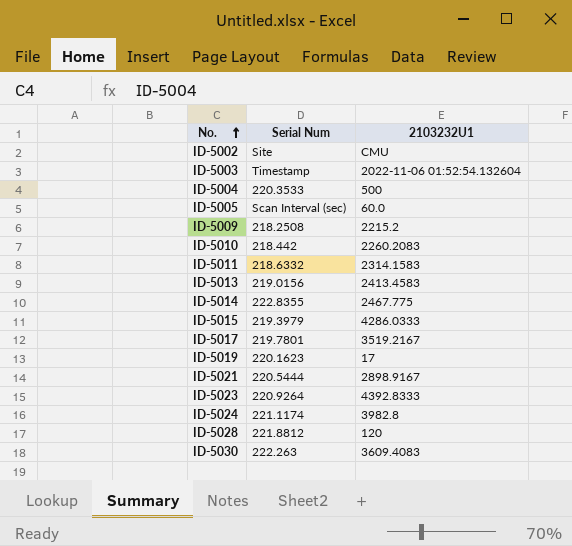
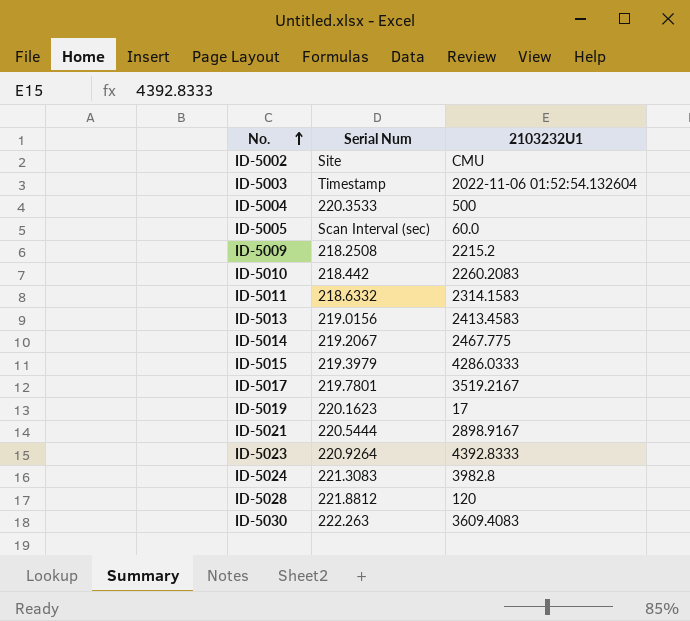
ID-5014 | Serial Num: 222.8355 -> 219.2067
ID-5024 | Serial Num: 221.1174 -> 221.3083

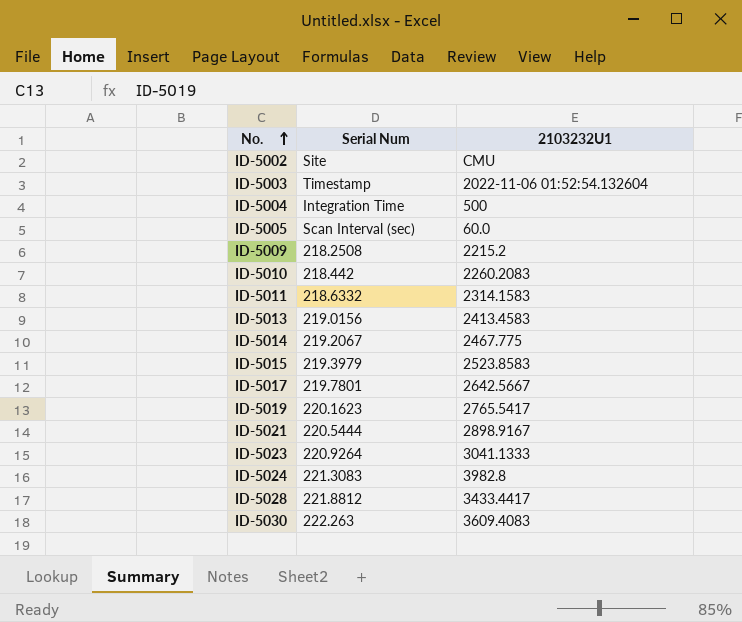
ID-5004 | Serial Num: 220.3533 -> Integration Time
ID-5015 | 2103232U1: 4286.0333 -> 2523.8583
ID-5017 | 2103232U1: 3519.2167 -> 2642.5667
ID-5019 | 2103232U1: 17 -> 2765.5417
ID-5023 | 2103232U1: 4392.8333 -> 3041.1333
ID-5028 | 2103232U1: 120 -> 3433.4417

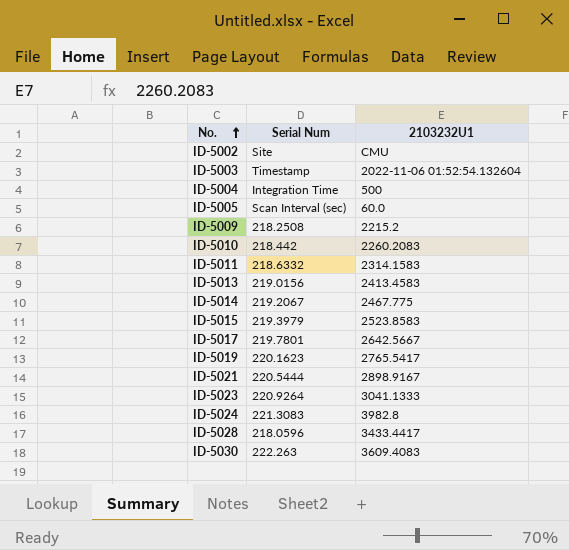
ID-5028 | Serial Num: 221.8812 -> 218.0596

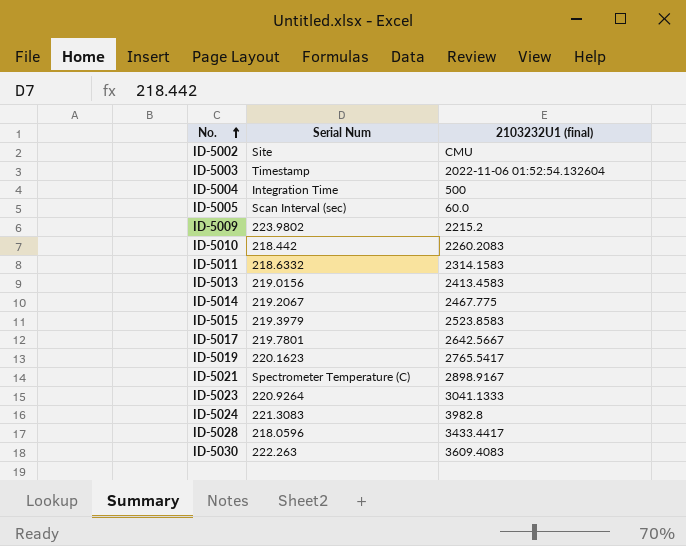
column name: 2103232U1 -> 2103232U1 (final)
ID-5009 | Serial Num: 218.2508 -> 223.9802
ID-5021 | Serial Num: 220.5444 -> Spectrometer Temperature (C)

